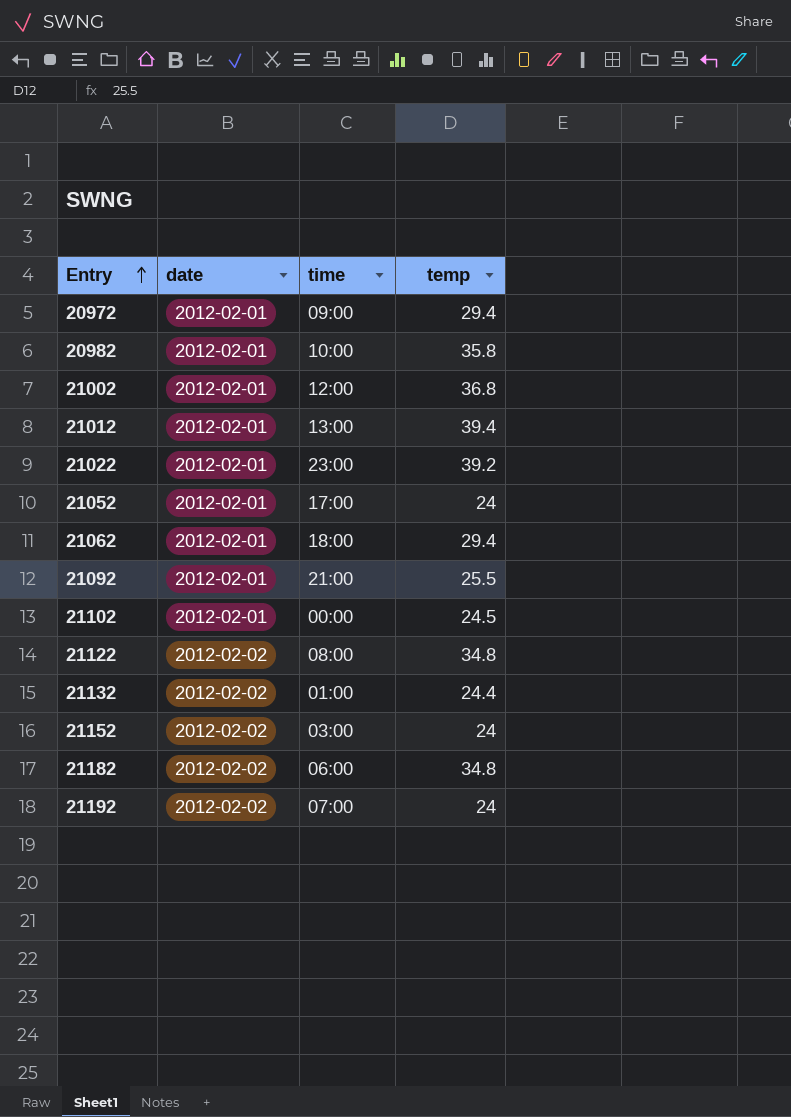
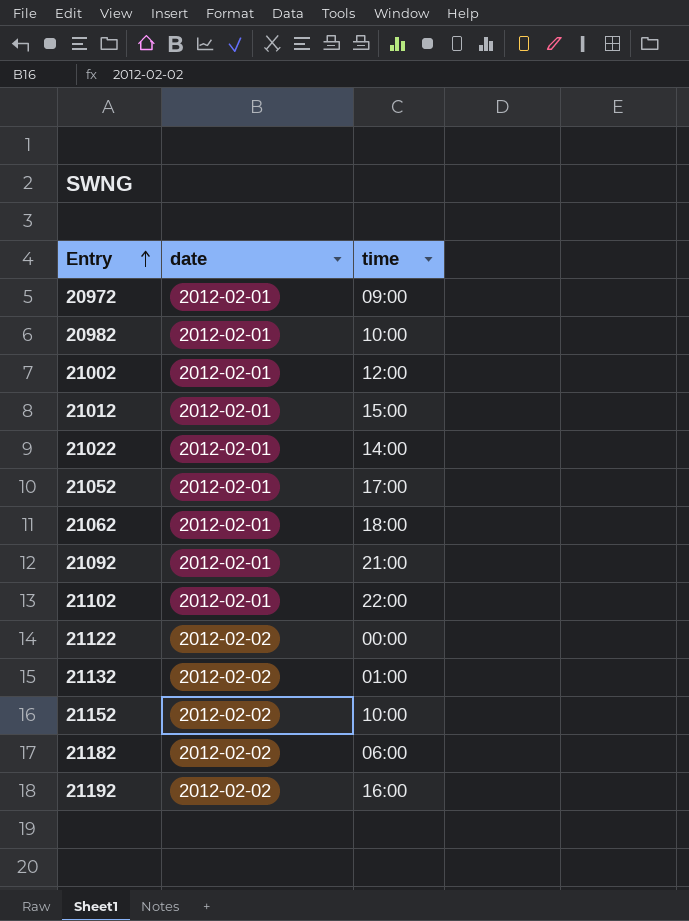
column temp | position: 4 -> none
21012 | time: 13:00 -> 15:00
21022 | time: 23:00 -> 14:00
21102 | time: 00:00 -> 22:00
21122 | time: 08:00 -> 00:00
21152 | time: 03:00 -> 10:00
21192 | time: 07:00 -> 16:00

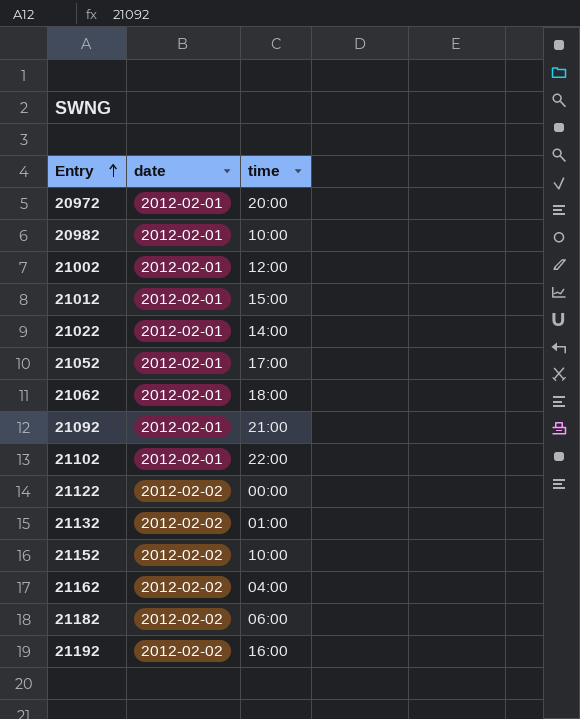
20972 | time: 09:00 -> 20:00
row 21162: none -> 2012-02-02 | 04:00

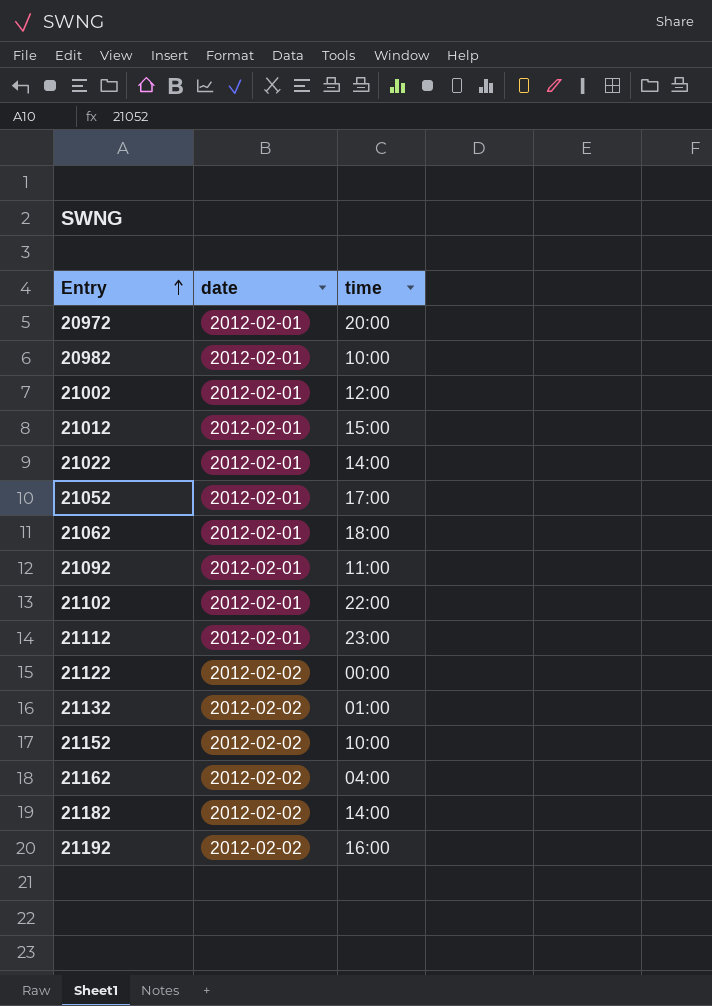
21092 | time: 21:00 -> 11:00
row 21112: none -> 2012-02-01 | 23:00
21182 | time: 06:00 -> 14:00

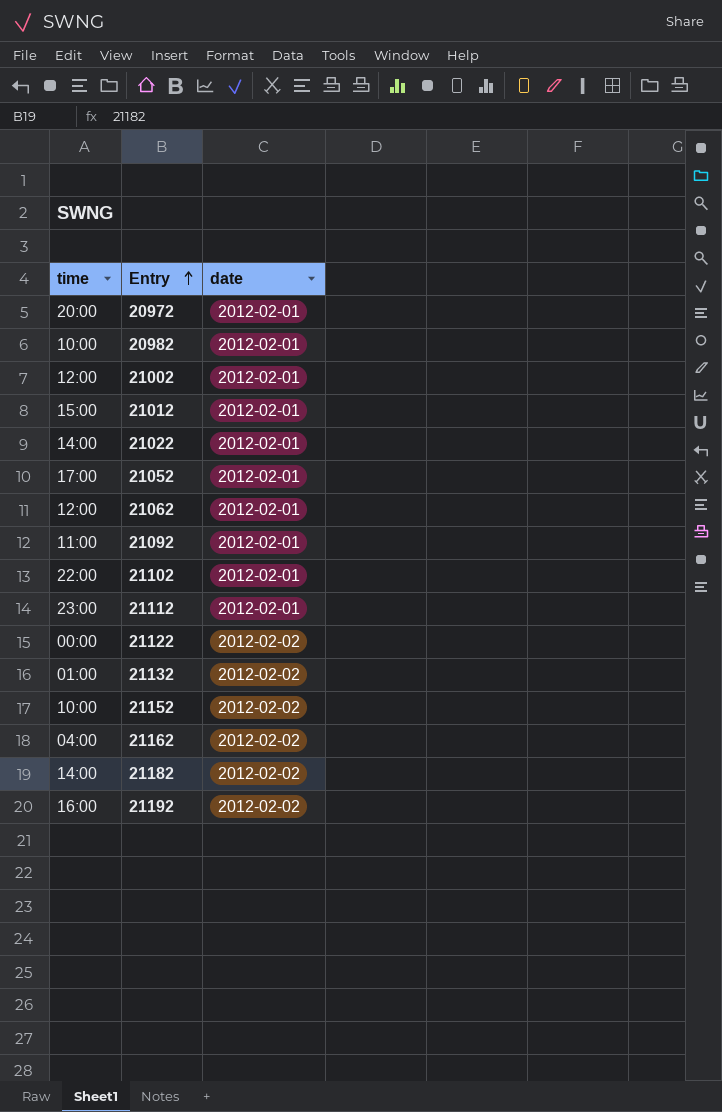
column time | position: 3 -> 1
21062 | time: 18:00 -> 12:00

